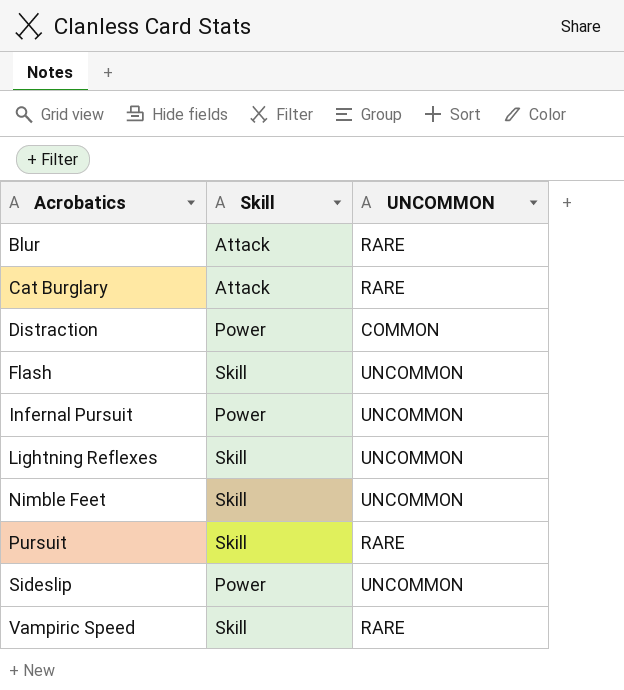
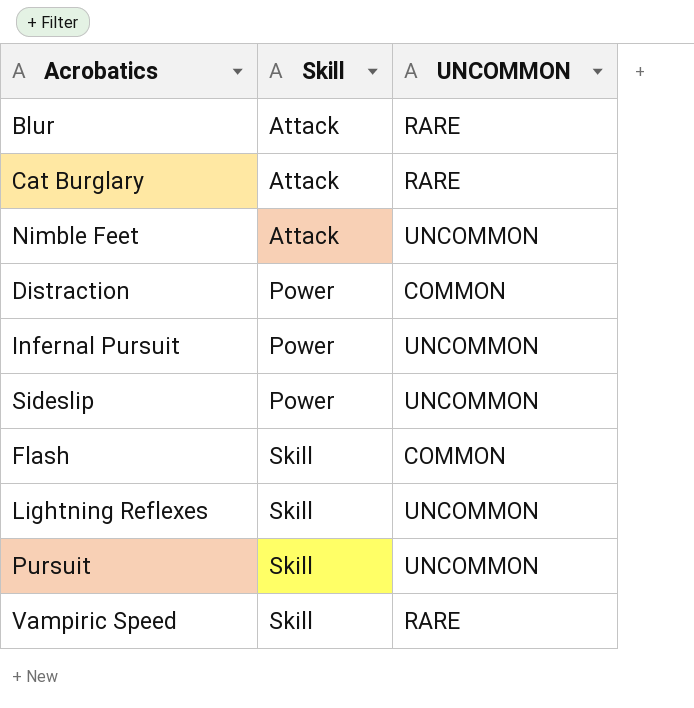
row order: Acrobatics ascending -> Skill ascending
Nimble Feet | Skill: Skill -> Attack
Flash | UNCOMMON: UNCOMMON -> COMMON
Pursuit | UNCOMMON: RARE -> UNCOMMON

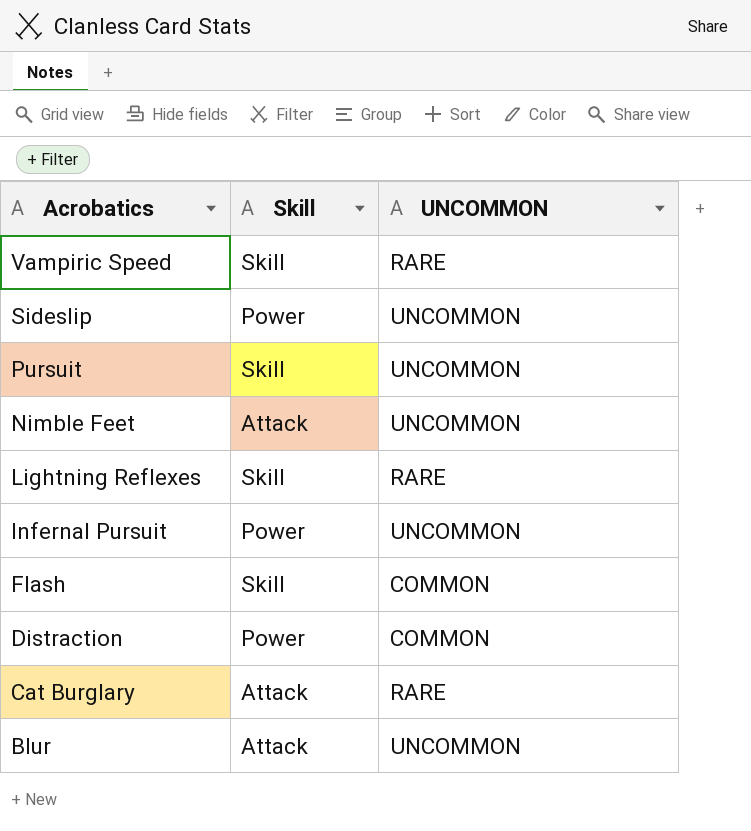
row order: Skill ascending -> Acrobatics descending
Lightning Reflexes | UNCOMMON: UNCOMMON -> RARE
Blur | UNCOMMON: RARE -> UNCOMMON

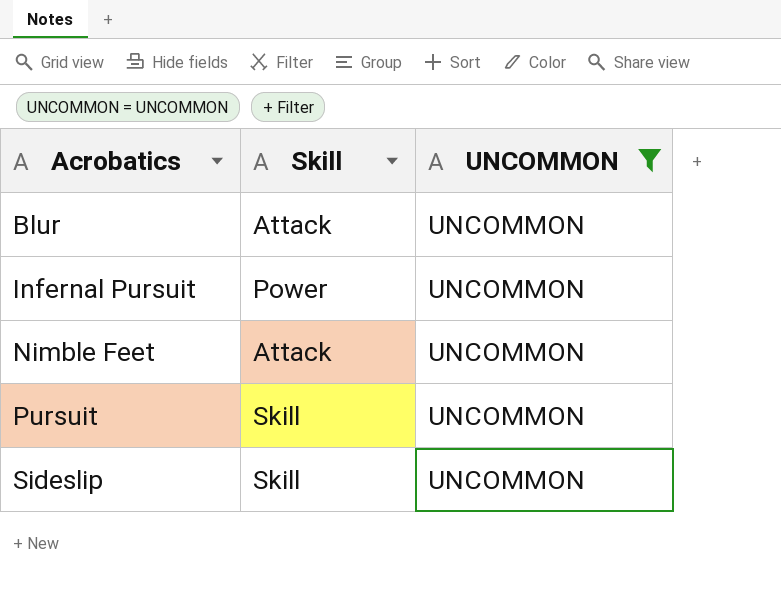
filter: none -> UNCOMMON = UNCOMMON
row order: Acrobatics descending -> Acrobatics ascending
Sideslip | Skill: Power -> Skill

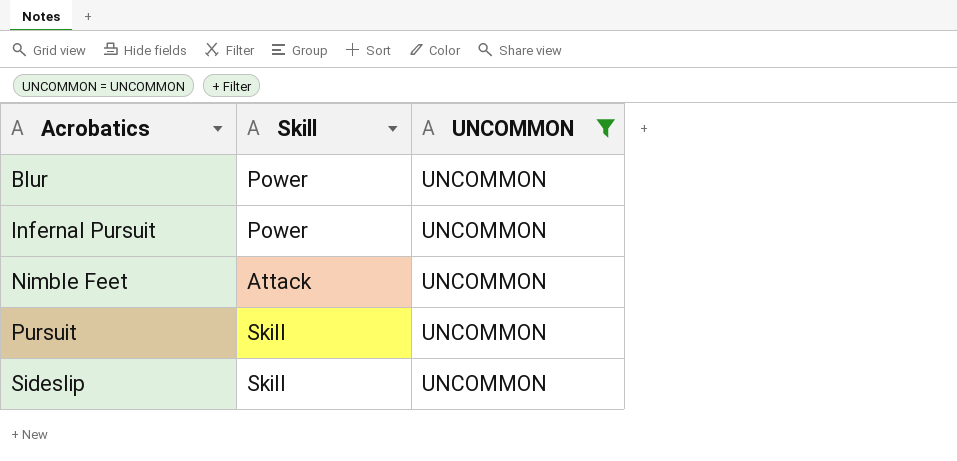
Blur | Skill: Attack -> Power

